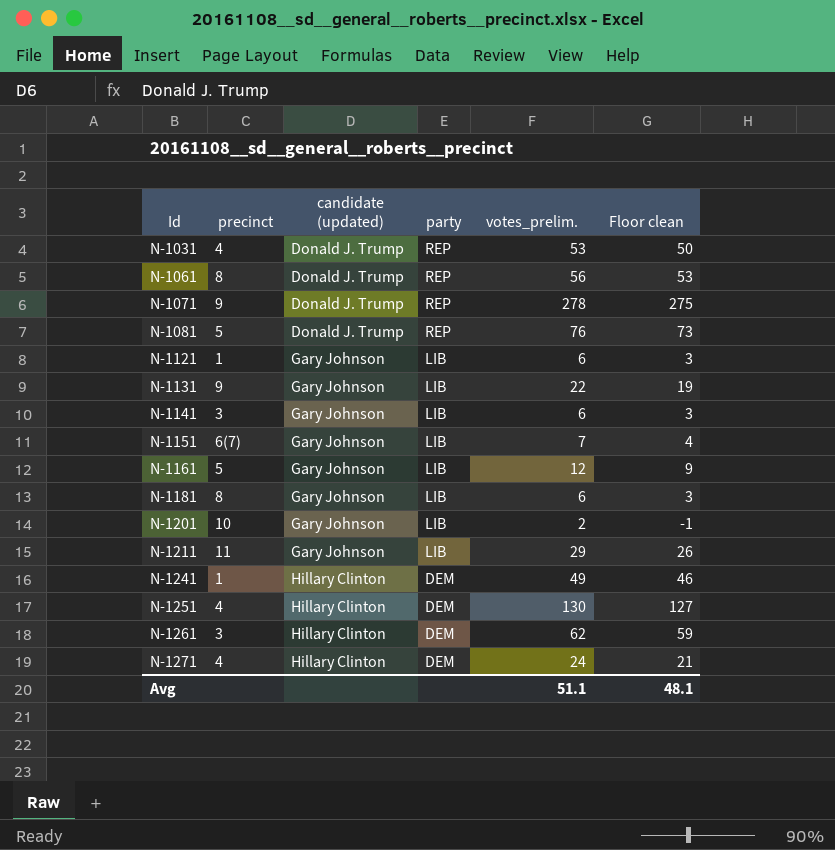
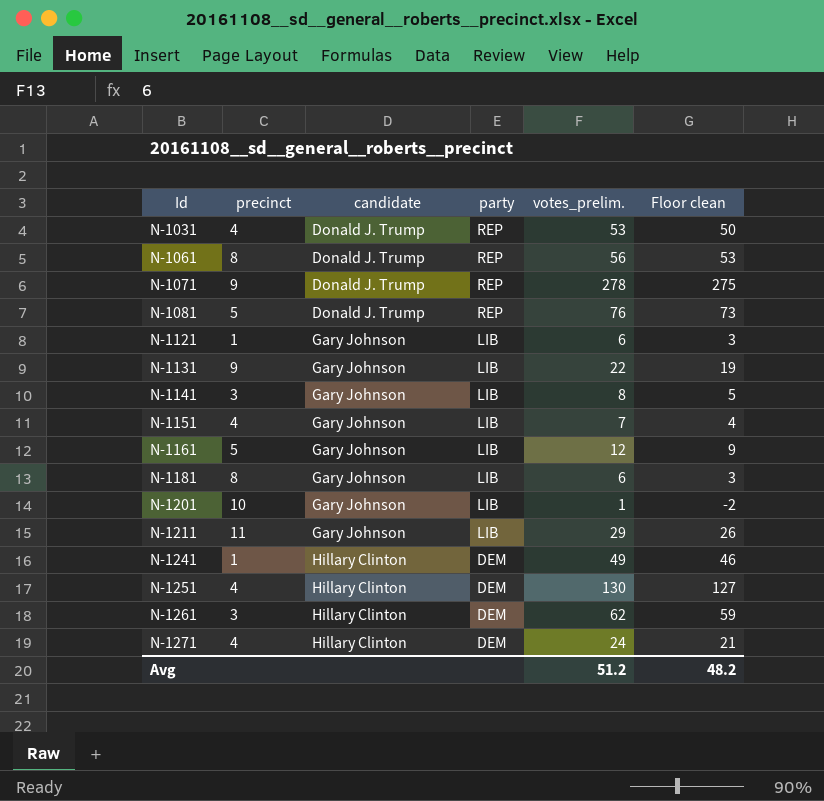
column name: candidate (updated) -> candidate
N-1141 | votes_prelim.: 6 -> 8
N-1141 | Floor clean: 3 -> 5
N-1151 | precinct: 6(7) -> 4
N-1201 | votes_prelim.: 2 -> 1
N-1201 | Floor clean: -1 -> -2
Avg | votes_prelim.: 51.1 -> 51.2
Avg | Floor clean: 48.1 -> 48.2

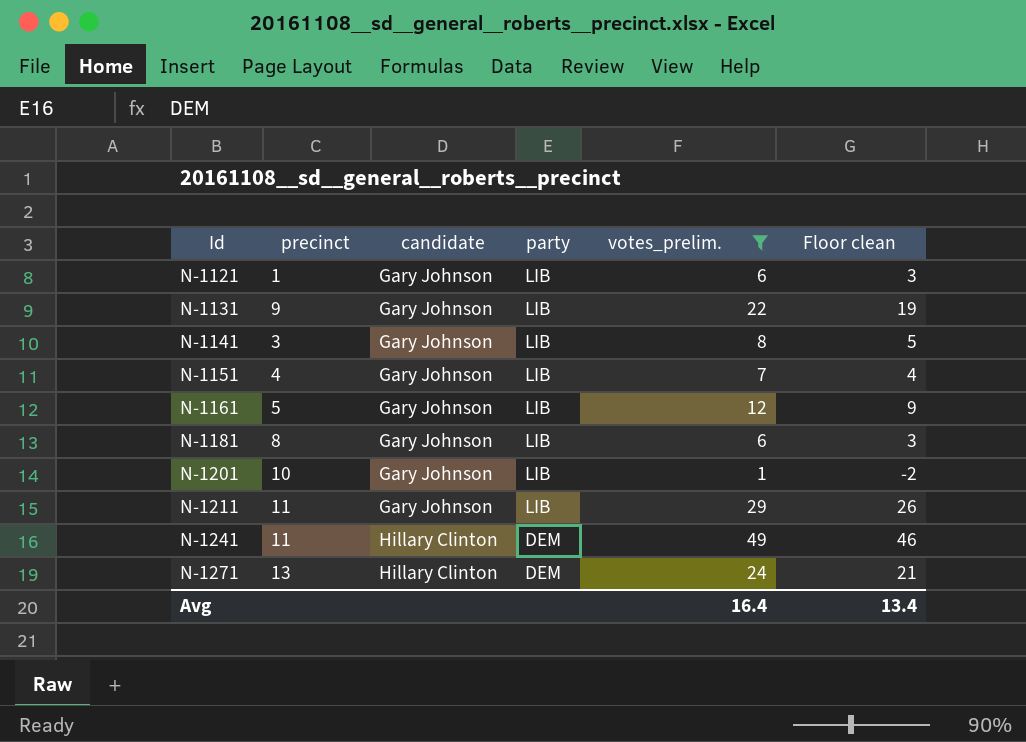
filter: none -> votes_prelim. <= 49
N-1241 | precinct: 1 -> 11
N-1271 | precinct: 4 -> 13
Avg | votes_prelim.: 51.2 -> 16.4
Avg | Floor clean: 48.2 -> 13.4

